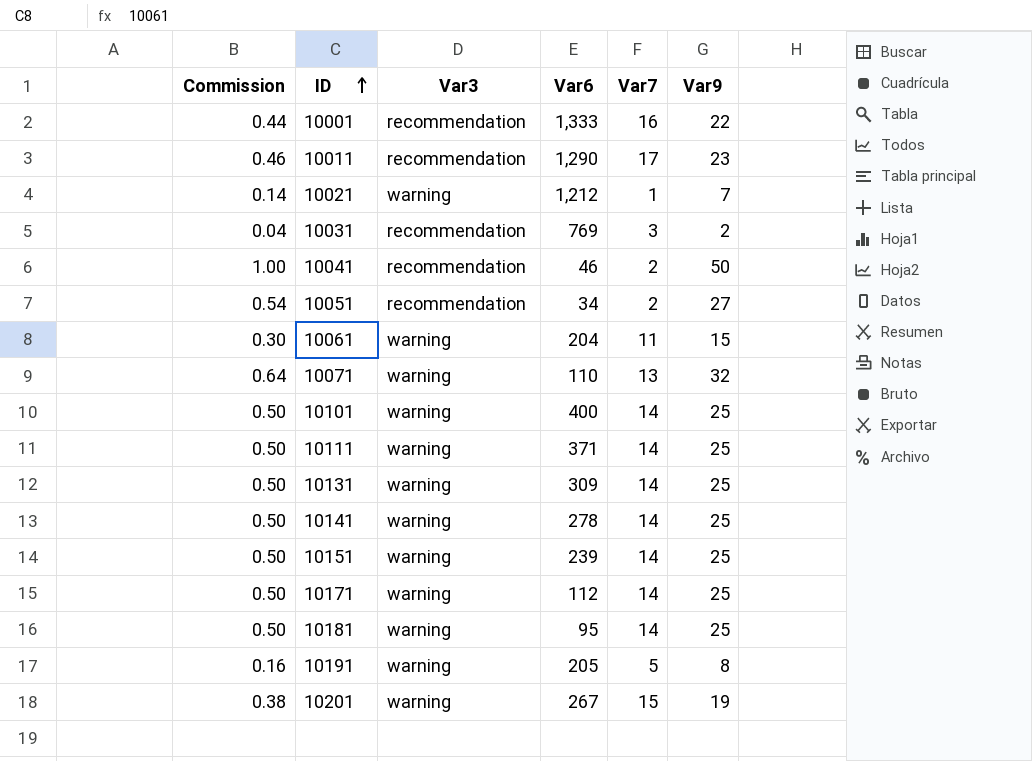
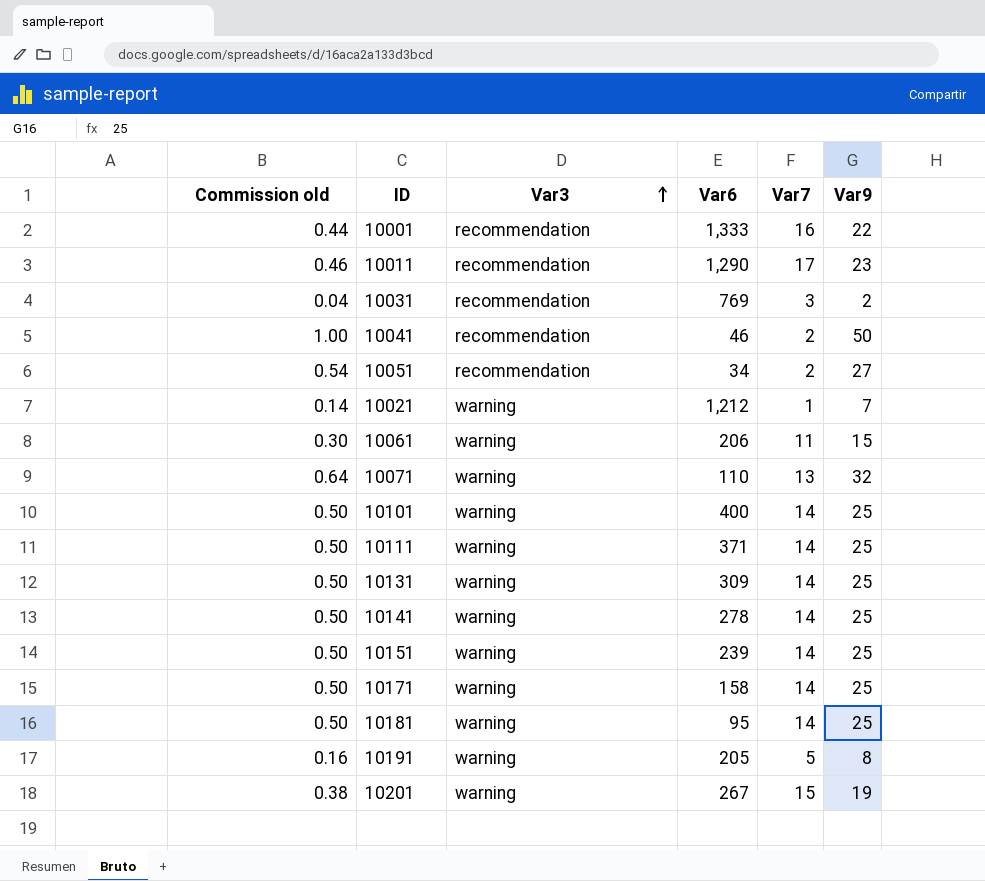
row order: ID ascending -> Var3 ascending
column name: Commission -> Commission old
10061 | Var6: 204 -> 206
10171 | Var6: 112 -> 158

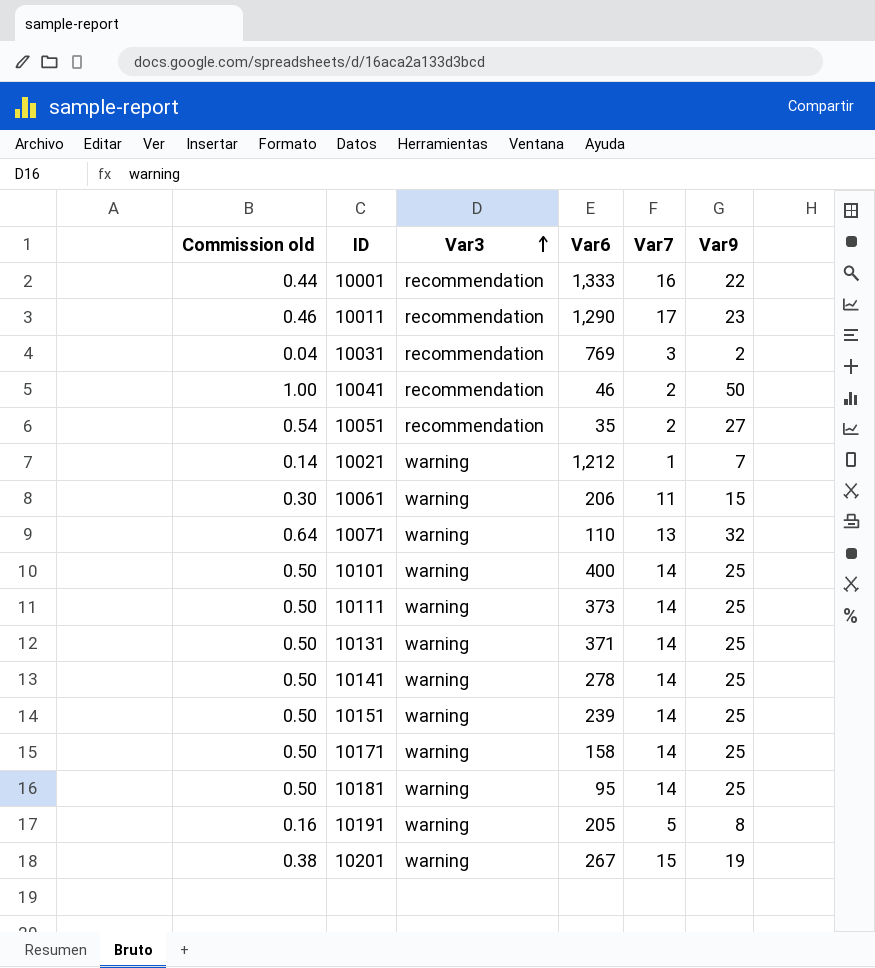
10051 | Var6: 34 -> 35
10111 | Var6: 371 -> 373
10131 | Var6: 309 -> 371

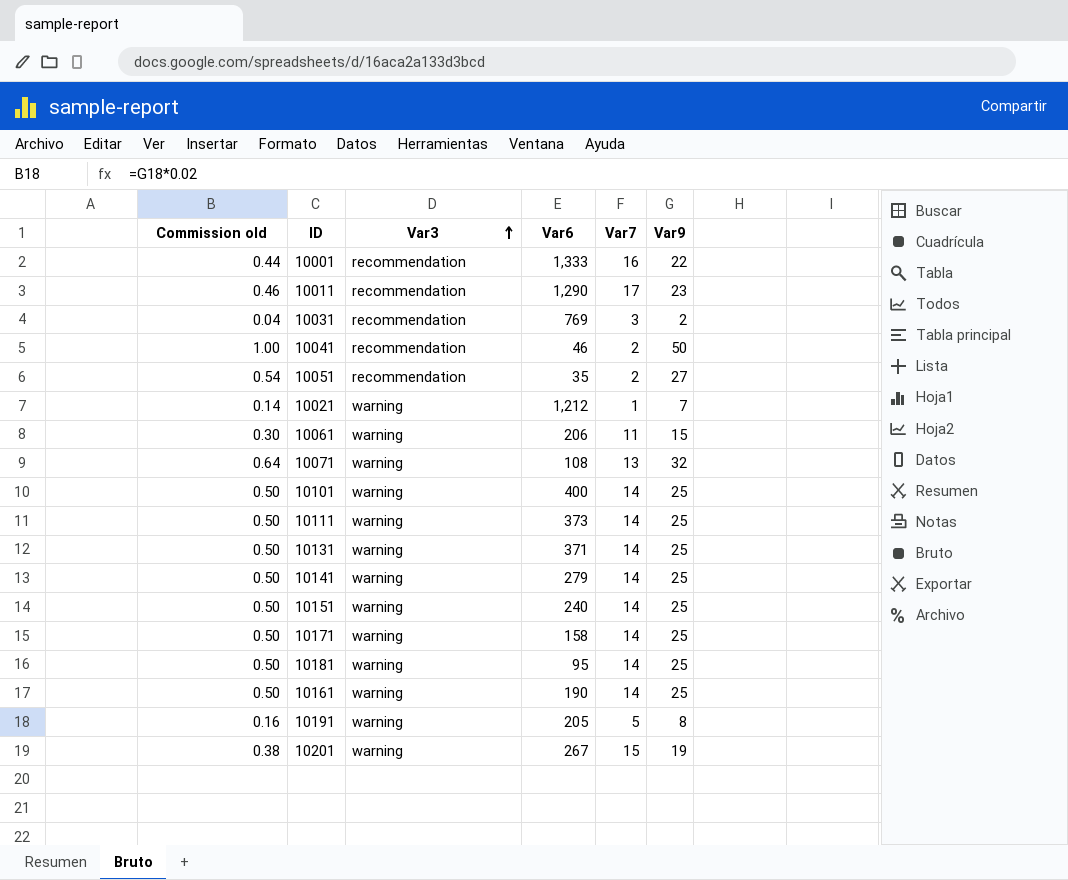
10071 | Var6: 110 -> 108
10141 | Var6: 278 -> 279
10151 | Var6: 239 -> 240
row 10161: none -> 0.50 | warning | 190 | 14 | 25

